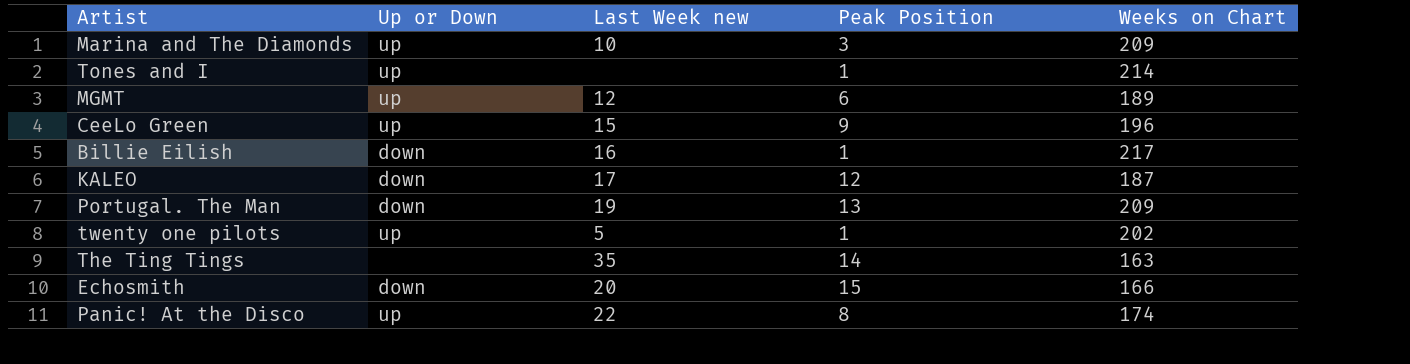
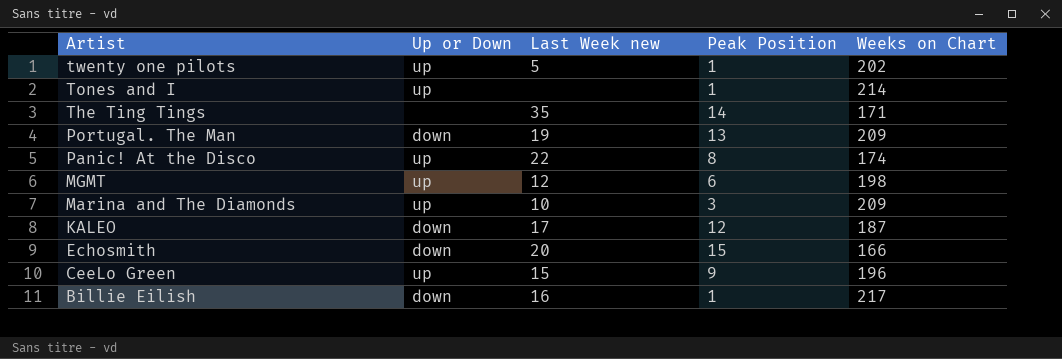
row order: none -> Artist descending
The Ting Tings | Weeks on Chart: 163 -> 171
MGMT | Weeks on Chart: 189 -> 198

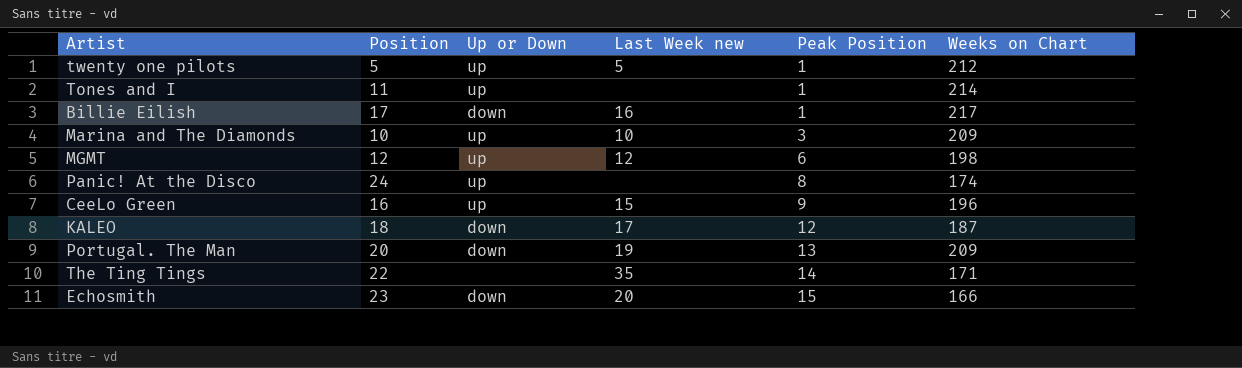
row order: Artist descending -> Peak Position ascending
column Position | position: none -> 2
twenty one pilots | Weeks on Chart: 202 -> 212
Panic! At the Disco | Last Week new: 22 -> none

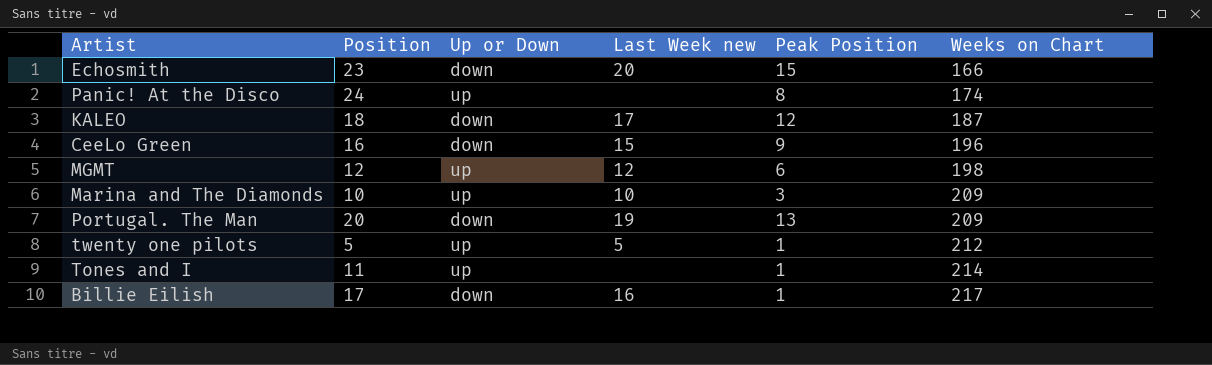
row order: Peak Position ascending -> Weeks on Chart ascending
row The Ting Tings: 22 | none | 35 | 14 | 171 -> none
CeeLo Green | Up or Down: up -> down

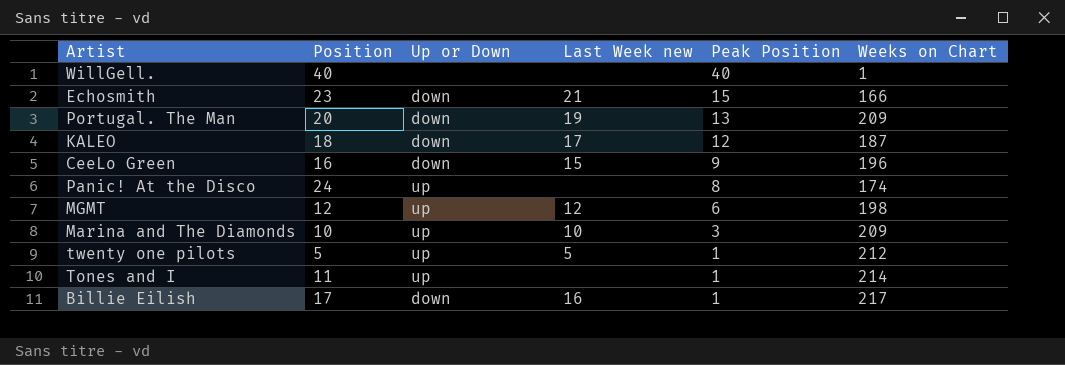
row order: Weeks on Chart ascending -> Peak Position descending
row WillGell.: none -> 40 | none | none | 40 | 1
Echosmith | Last Week new: 20 -> 21

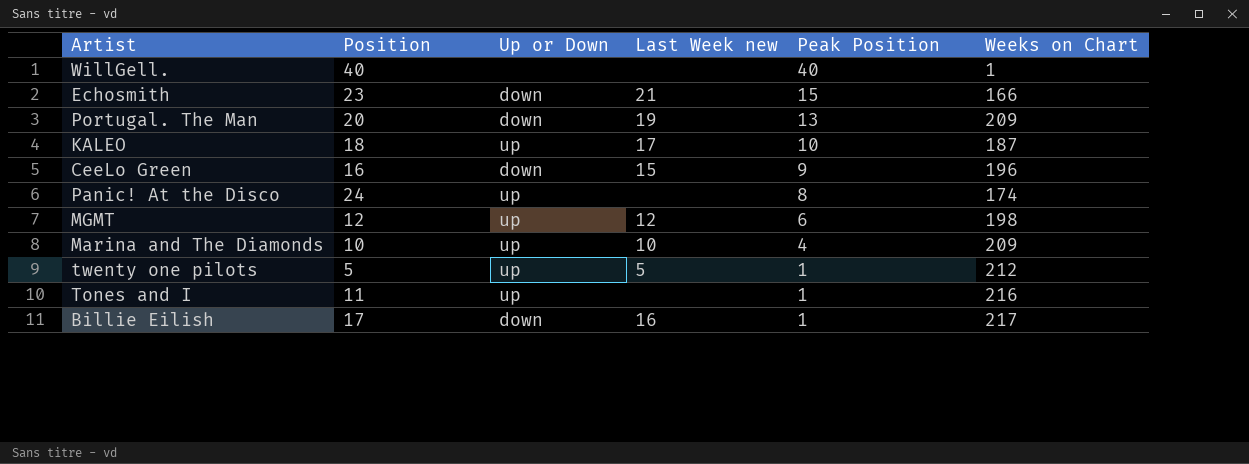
KALEO | Up or Down: down -> up
KALEO | Peak Position: 12 -> 10
Marina and The Diamonds | Peak Position: 3 -> 4
Tones and I | Weeks on Chart: 214 -> 216

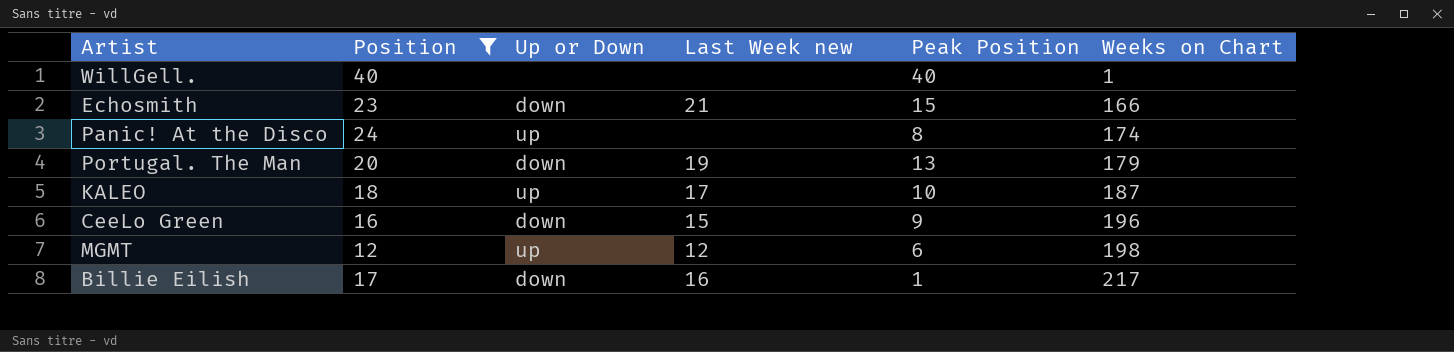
filter: none -> Position >= 12
row order: Peak Position descending -> Weeks on Chart ascending
Portugal. The Man | Weeks on Chart: 209 -> 179

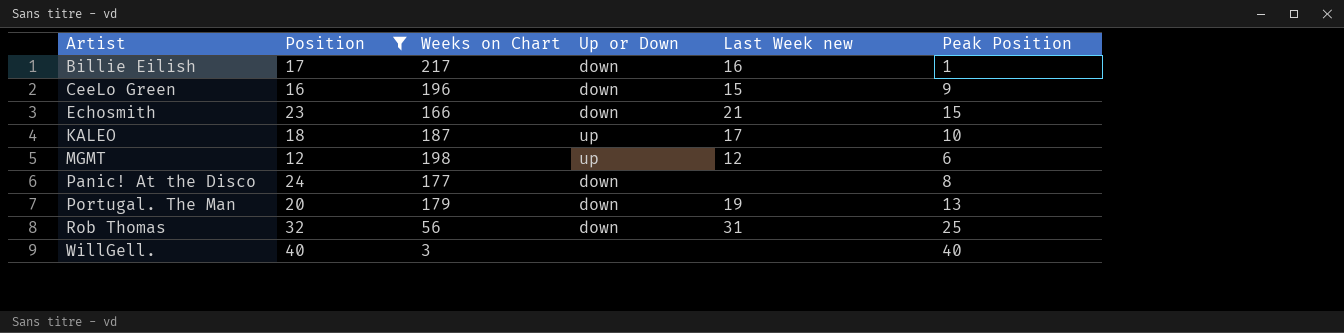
row order: Weeks on Chart ascending -> Artist ascending
column Weeks on Chart | position: 6 -> 3
Panic! At the Disco | Weeks on Chart: 174 -> 177
Panic! At the Disco | Up or Down: up -> down
row Rob Thomas: none -> 32 | 56 | down | 31 | 25
WillGell. | Weeks on Chart: 1 -> 3

